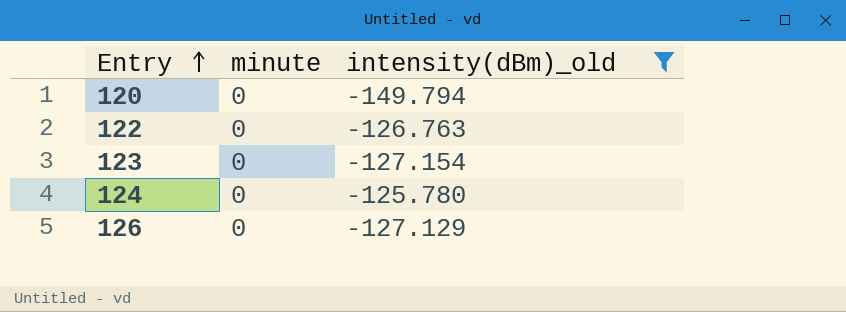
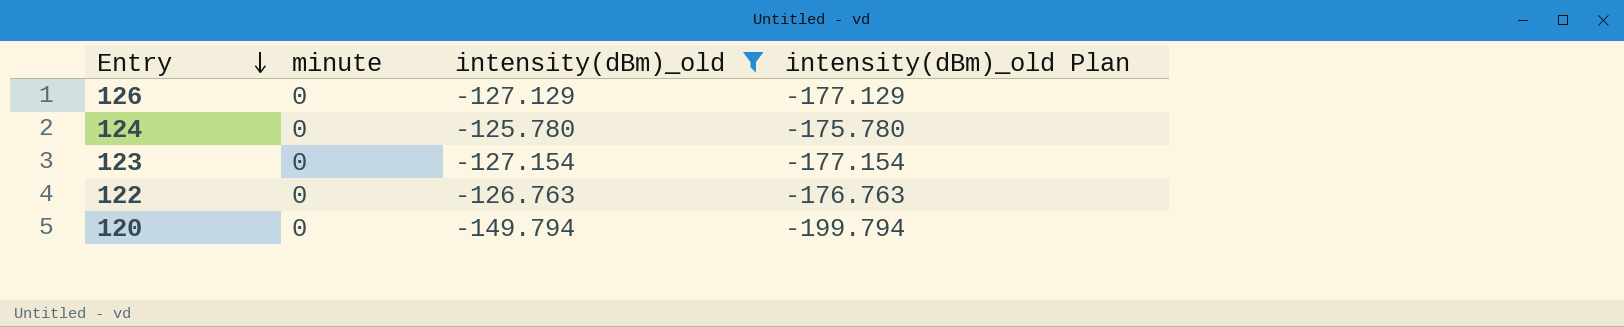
row order: Entry ascending -> Entry descending
column intensity(dBm)_old Plan | formula: none -> [intensity(dBm)_old] - 50

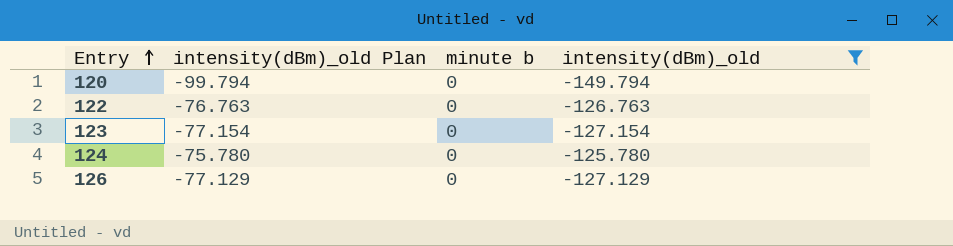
row order: Entry descending -> Entry ascending
column intensity(dBm)_old Plan | formula: [intensity(dBm)_old] - 50 -> [intensity(dBm)_old] + 50
column intensity(dBm)_old Plan | position: 4 -> 2
column name: minute -> minute b

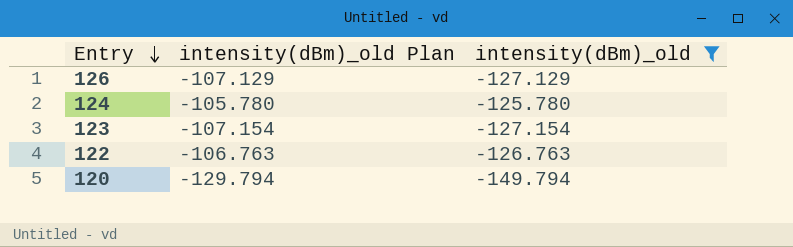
row order: Entry ascending -> Entry descending
column minute b | position: 3 -> none
column intensity(dBm)_old Plan | formula: [intensity(dBm)_old] + 50 -> [intensity(dBm)_old] + 20

